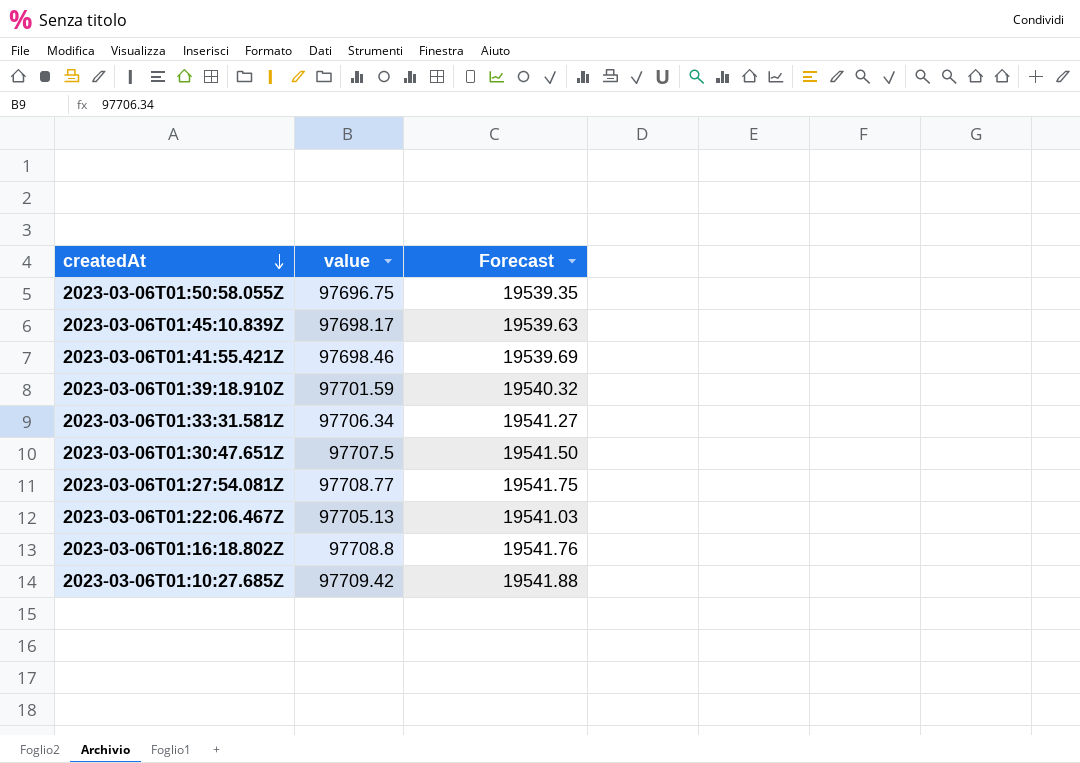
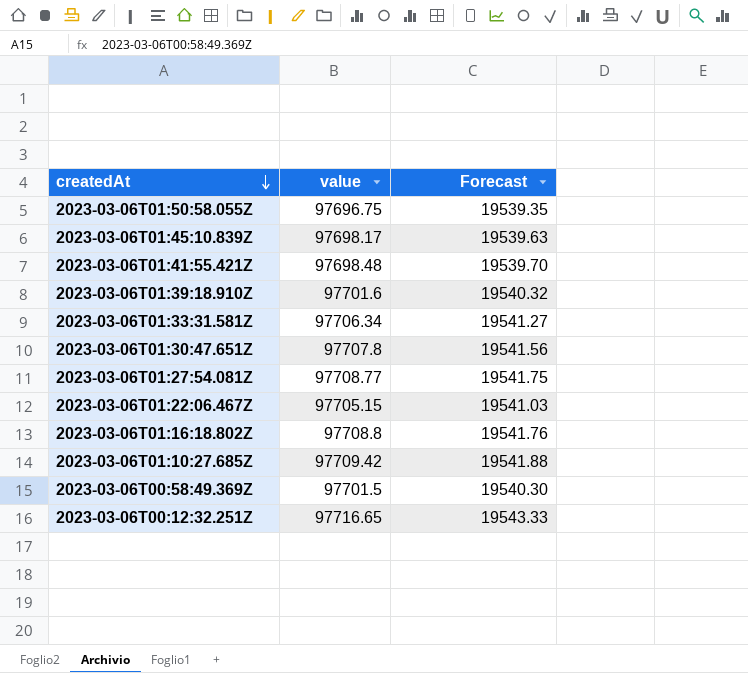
2023-03-06T01:41:55.421Z | value: 97698.46 -> 97698.48
2023-03-06T01:41:55.421Z | Forecast: 19539.69 -> 19539.70
2023-03-06T01:39:18.910Z | value: 97701.59 -> 97701.6
2023-03-06T01:30:47.651Z | value: 97707.5 -> 97707.8
2023-03-06T01:30:47.651Z | Forecast: 19541.50 -> 19541.56
2023-03-06T01:22:06.467Z | value: 97705.13 -> 97705.15
row 2023-03-06T00:58:49.369Z: none -> 97701.5 | 19540.30
row 2023-03-06T00:12:32.251Z: none -> 97716.65 | 19543.33

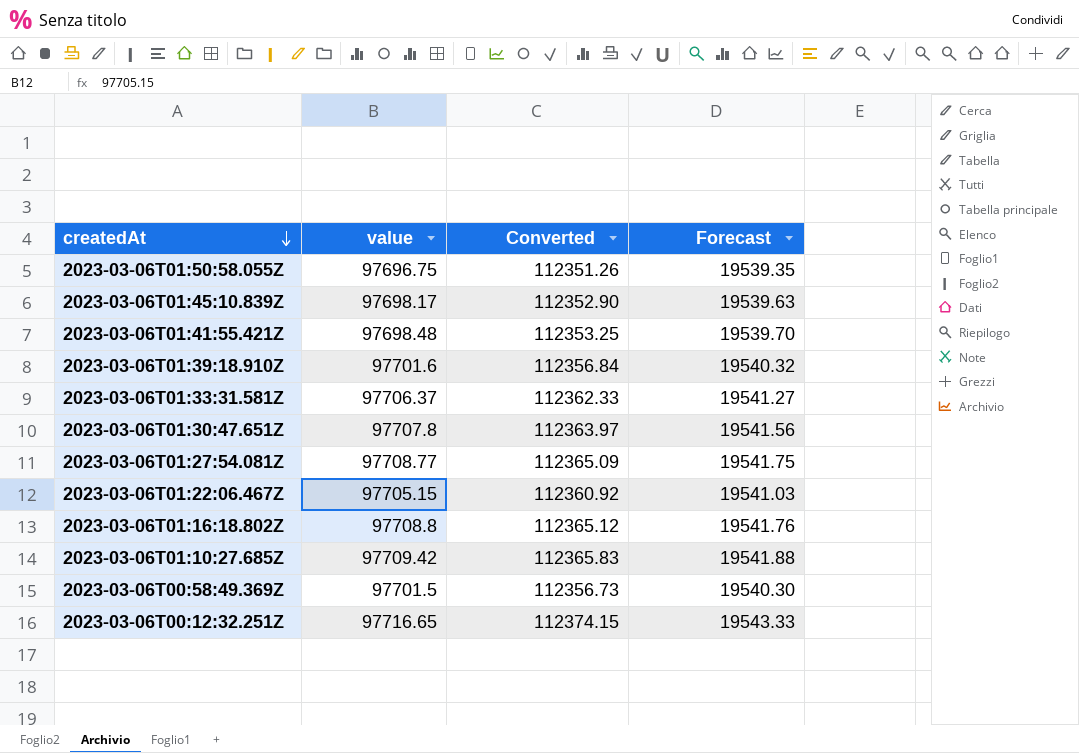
column Converted | formula: none -> [value] * 1.15
2023-03-06T01:33:31.581Z | value: 97706.34 -> 97706.37

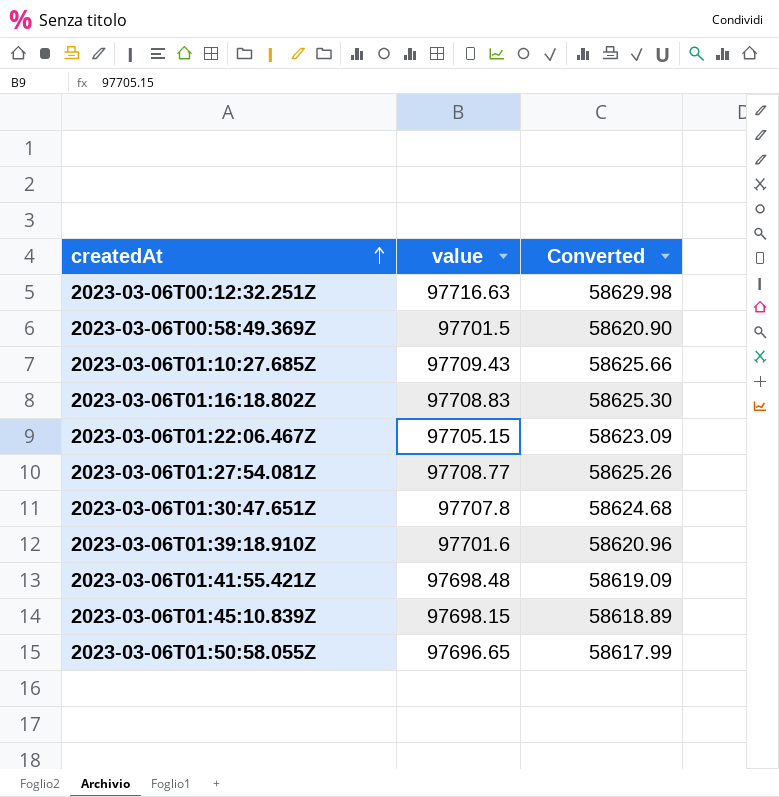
row order: createdAt descending -> createdAt ascending
column Forecast | formula: [value] * 0.2 -> none
column Converted | formula: [value] * 1.15 -> [value] * 0.6
row 2023-03-06T01:33:31.581Z: 97706.37 | 112362.33 | 19541.27 -> none
2023-03-06T00:12:32.251Z | value: 97716.65 -> 97716.63
2023-03-06T01:10:27.685Z | value: 97709.42 -> 97709.43
2023-03-06T01:16:18.802Z | value: 97708.8 -> 97708.83
2023-03-06T01:45:10.839Z | value: 97698.17 -> 97698.15
2023-03-06T01:50:58.055Z | value: 97696.75 -> 97696.65

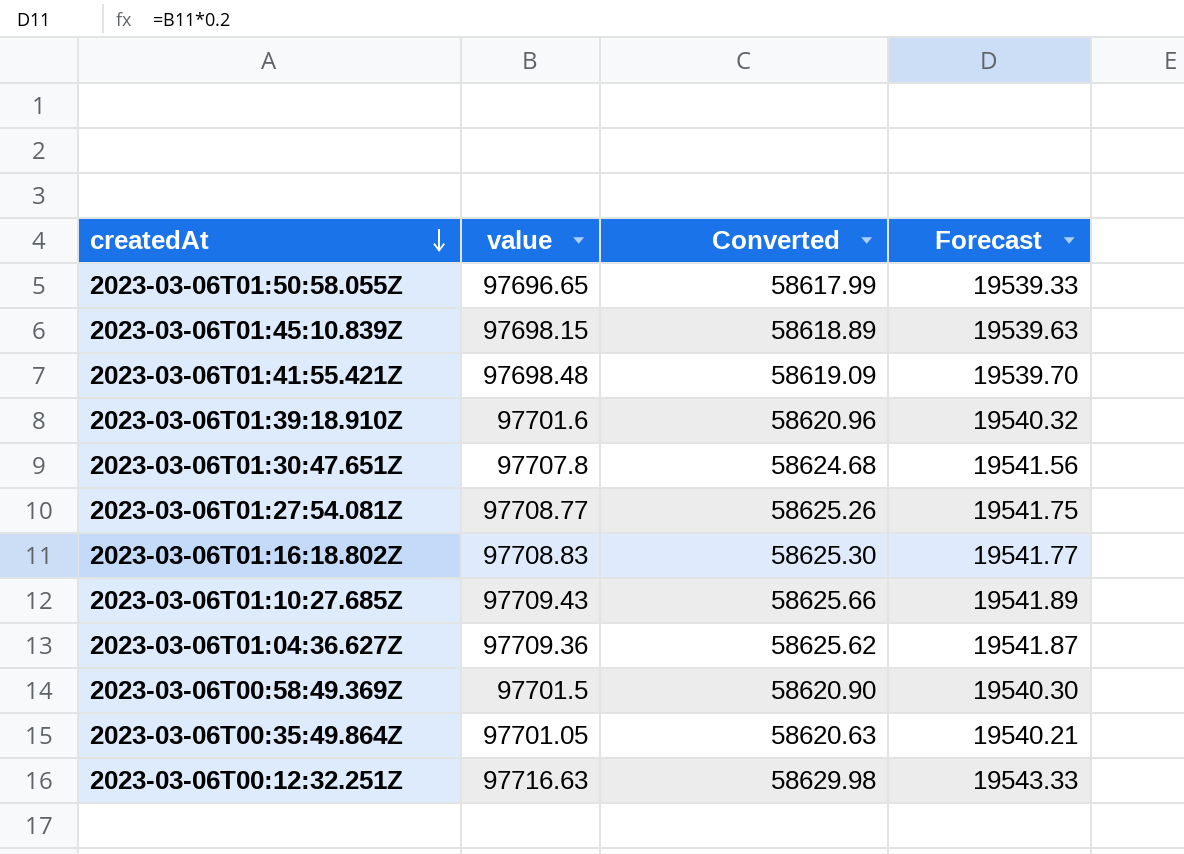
row order: createdAt ascending -> createdAt descending
column Forecast | formula: none -> [value] * 0.2
row 2023-03-06T01:22:06.467Z: 97705.15 | 58623.09 -> none
row 2023-03-06T01:04:36.627Z: none -> 97709.36 | 58625.62 | 19541.87
row 2023-03-06T00:35:49.864Z: none -> 97701.05 | 58620.63 | 19540.21

